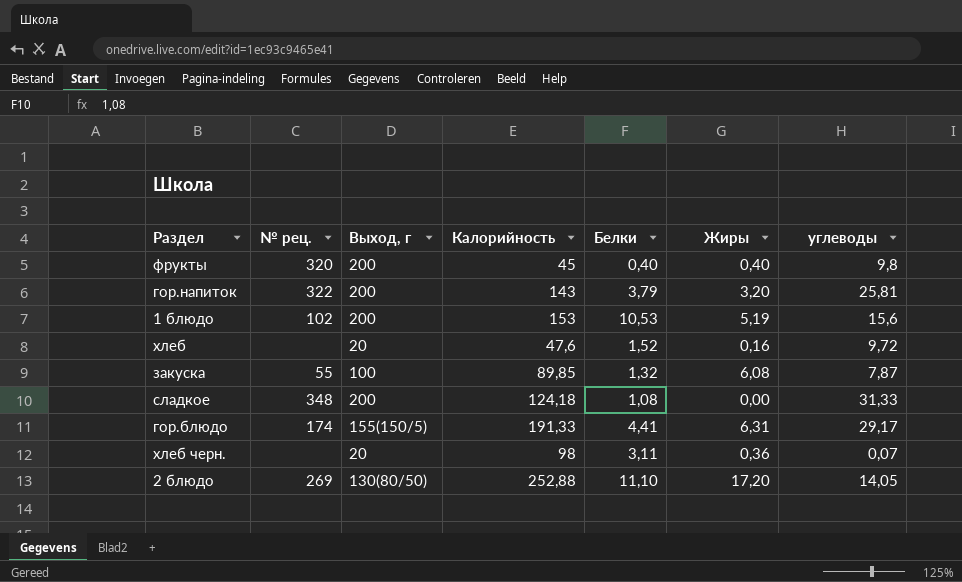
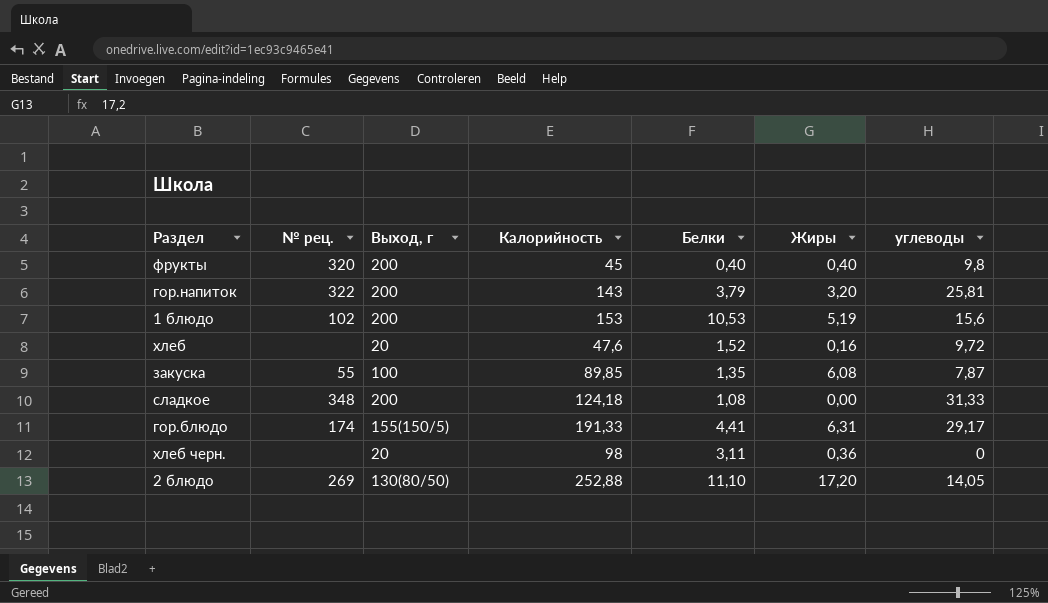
закуска | Белки: 1,32 -> 1,35
хлеб черн. | углеводы: 0,07 -> 0

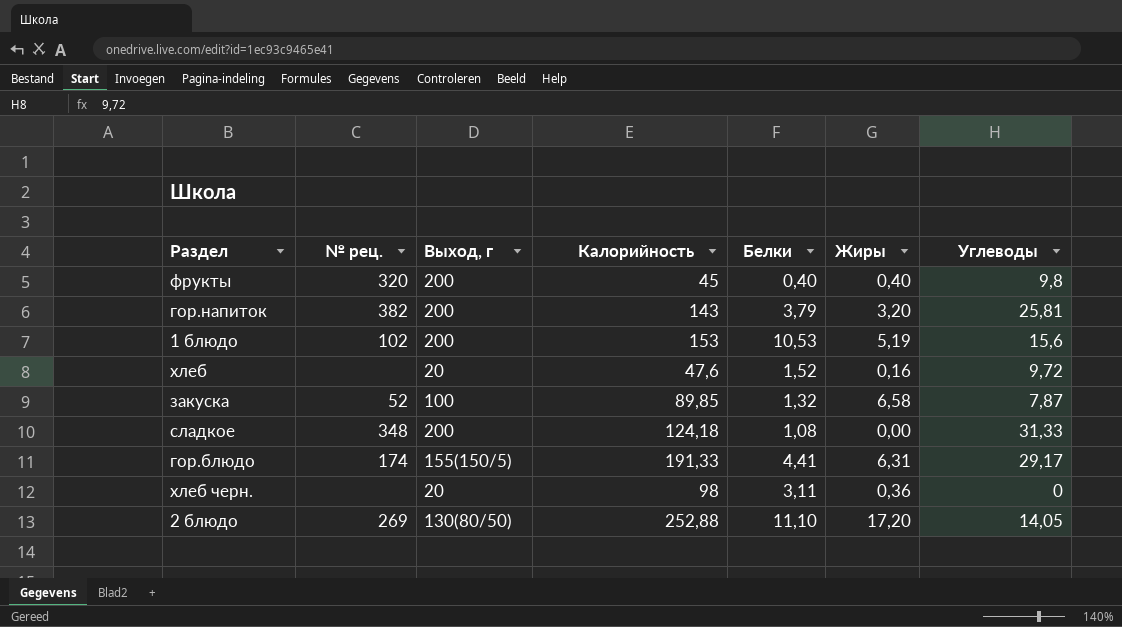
column name: углеводы -> Углеводы
гор.напиток | № рец.: 322 -> 382
закуска | № рец.: 55 -> 52
закуска | Белки: 1,35 -> 1,32
закуска | Жиры: 6,08 -> 6,58

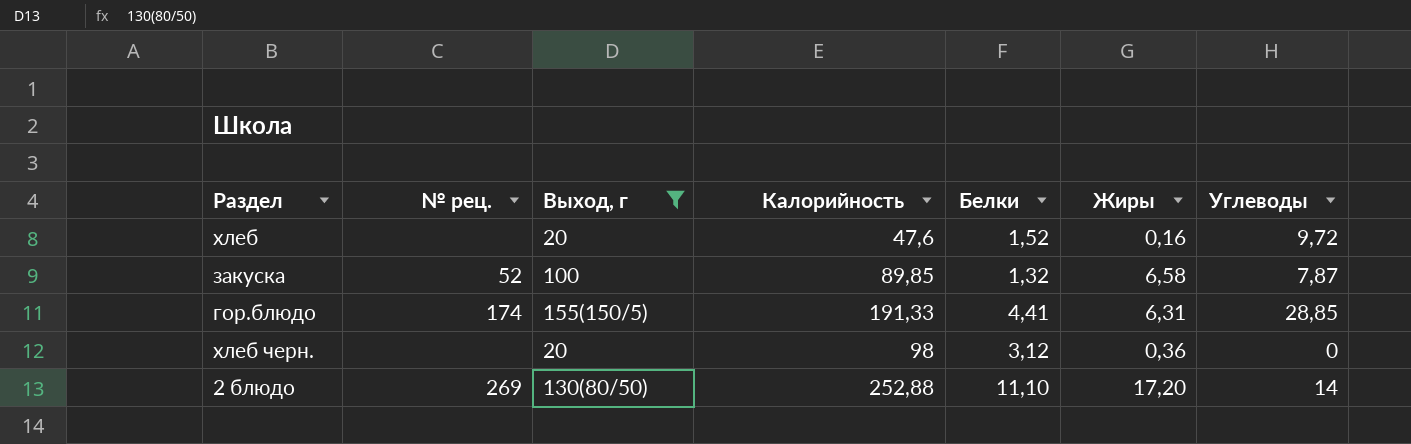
filter: none -> Выход, г != 200
гор.блюдо | Углеводы: 29,17 -> 28,85
хлеб черн. | Белки: 3,11 -> 3,12
2 блюдо | Углеводы: 14,05 -> 14

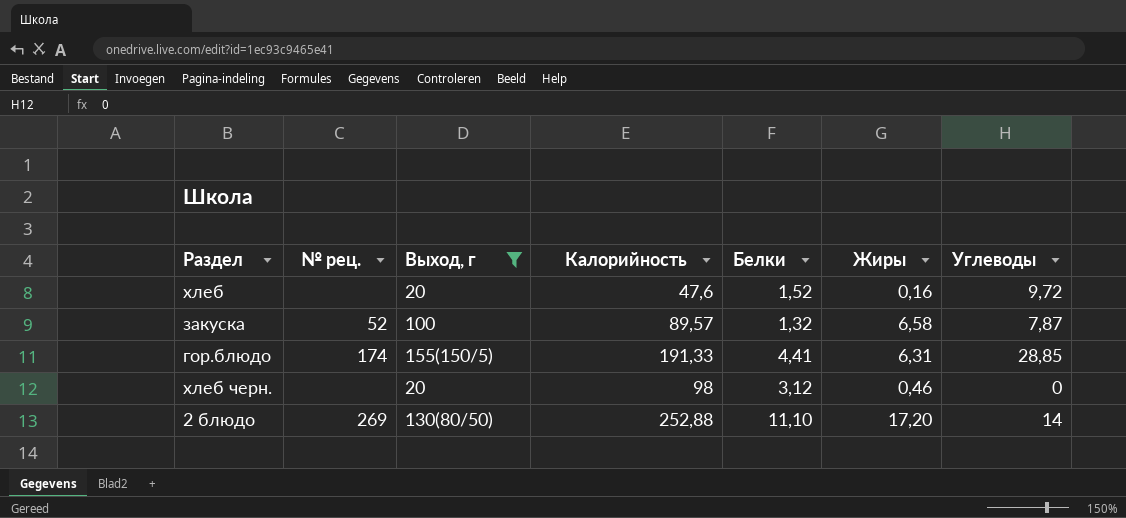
закуска | Калорийность: 89,85 -> 89,57
хлеб черн. | Жиры: 0,36 -> 0,46

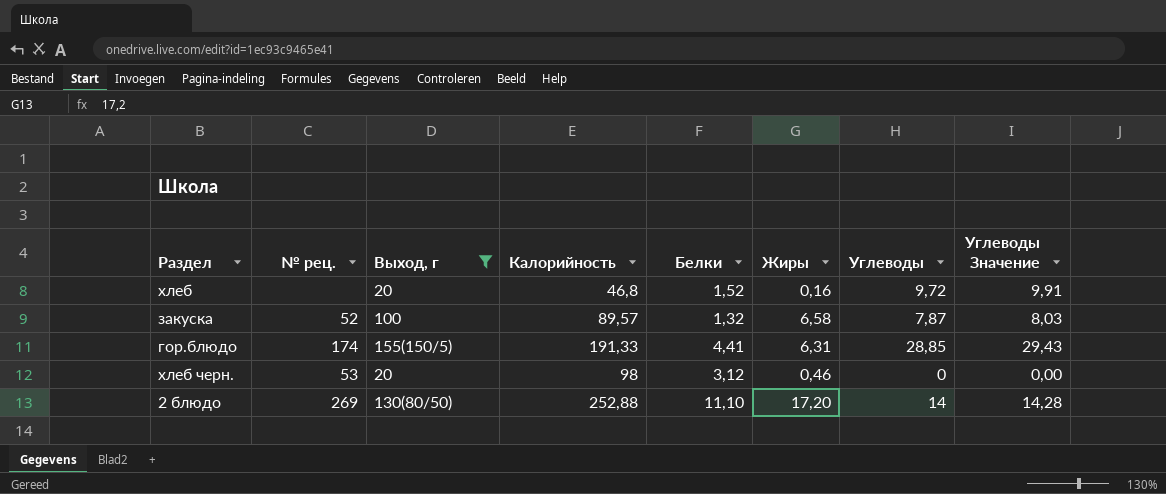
column Углеводы Значение | formula: none -> [Углеводы] * 1,02
хлеб | Калорийность: 47,6 -> 46,8
хлеб черн. | № рец.: none -> 53

